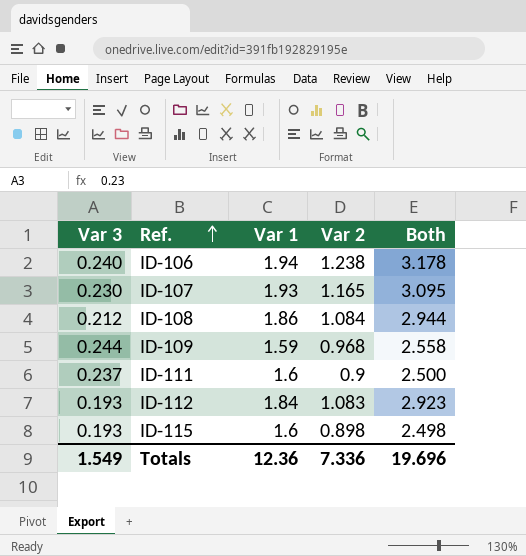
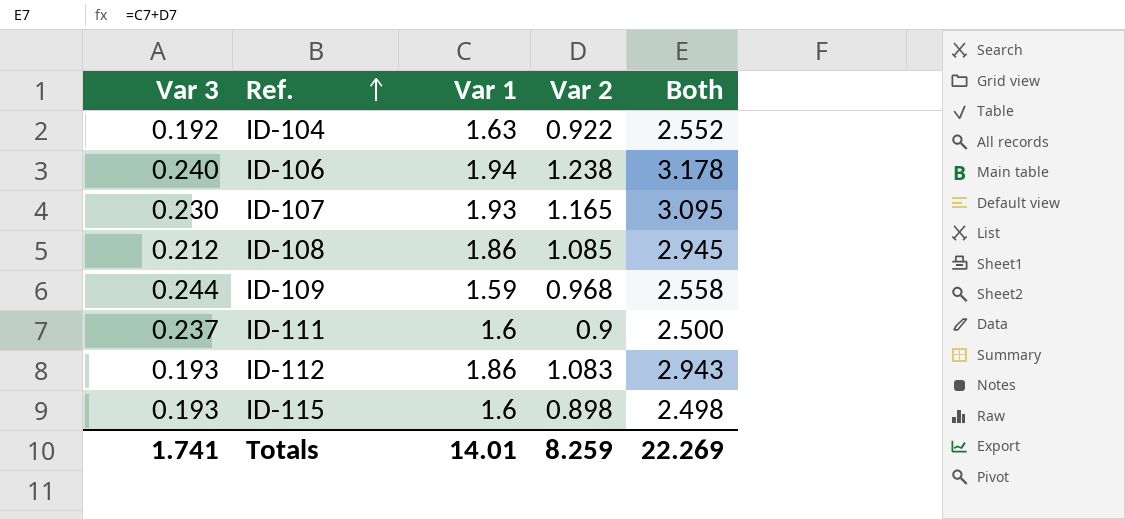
row ID-104: none -> 0.192 | 1.63 | 0.922 | 2.552
ID-108 | Var 2: 1.084 -> 1.085
ID-108 | Both: 2.944 -> 2.945
ID-112 | Var 1: 1.84 -> 1.86
ID-112 | Both: 2.923 -> 2.943
Totals | Var 3: 1.549 -> 1.741
Totals | Var 1: 12.36 -> 14.01
Totals | Var 2: 7.336 -> 8.259
Totals | Both: 19.696 -> 22.269

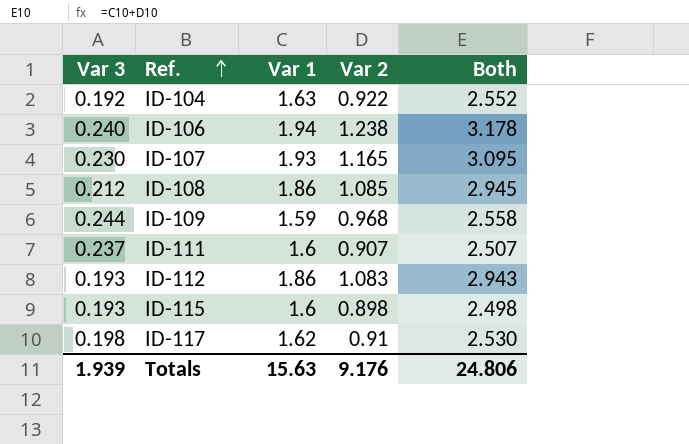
ID-111 | Var 2: 0.9 -> 0.907
ID-111 | Both: 2.500 -> 2.507
row ID-117: none -> 0.198 | 1.62 | 0.91 | 2.530
Totals | Var 3: 1.741 -> 1.939
Totals | Var 1: 14.01 -> 15.63
Totals | Var 2: 8.259 -> 9.176
Totals | Both: 22.269 -> 24.806

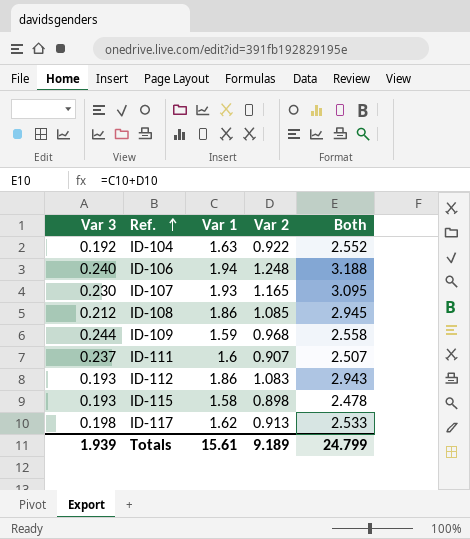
ID-106 | Var 2: 1.238 -> 1.248
ID-106 | Both: 3.178 -> 3.188
ID-115 | Var 1: 1.6 -> 1.58
ID-115 | Both: 2.498 -> 2.478
ID-117 | Var 2: 0.91 -> 0.913
ID-117 | Both: 2.530 -> 2.533
Totals | Var 1: 15.63 -> 15.61
Totals | Var 2: 9.176 -> 9.189
Totals | Both: 24.806 -> 24.799

